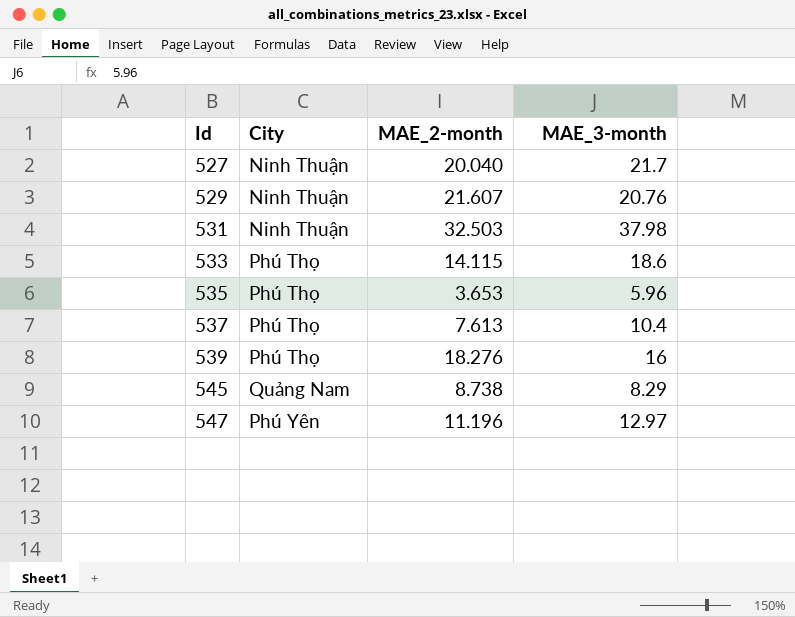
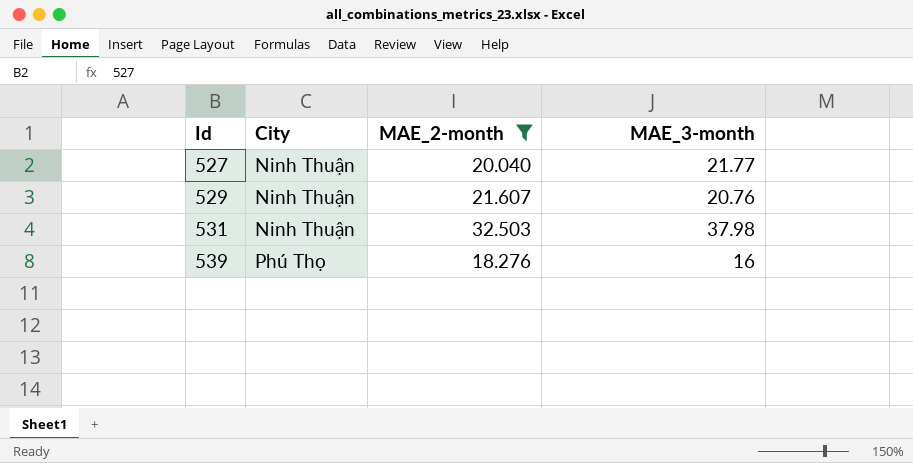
filter: none -> MAE_2-month >= 18.276
527 | MAE_3-month: 21.7 -> 21.77

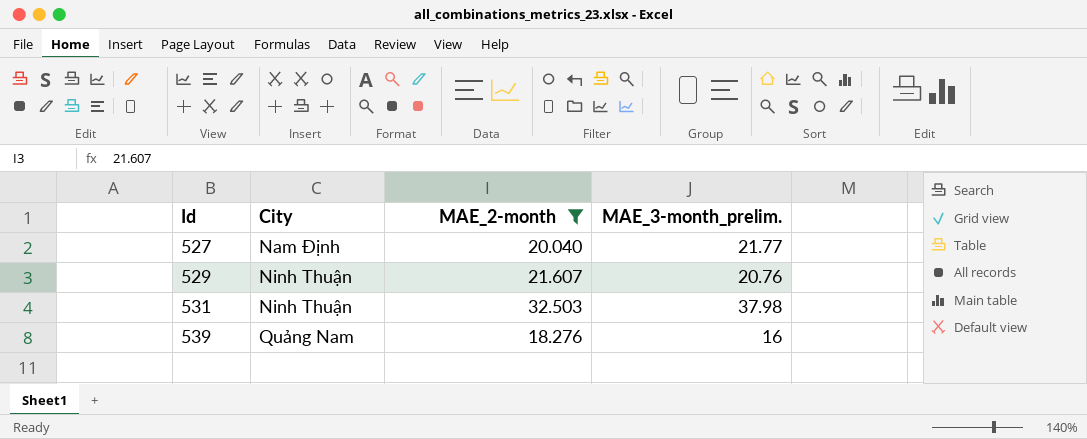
column name: MAE_3-month -> MAE_3-month_prelim.
527 | City: Ninh Thuận -> Nam Định
539 | City: Phú Thọ -> Quảng Nam

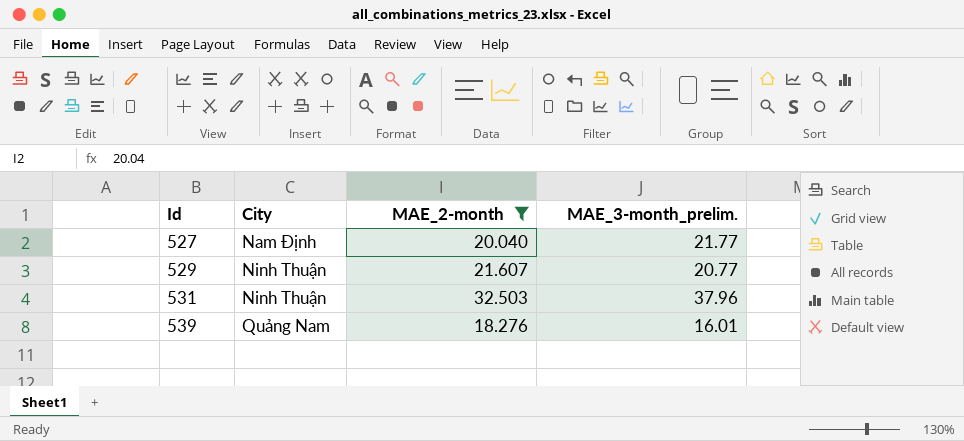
529 | MAE_3-month_prelim.: 20.76 -> 20.77
531 | MAE_3-month_prelim.: 37.98 -> 37.96
539 | MAE_3-month_prelim.: 16 -> 16.01

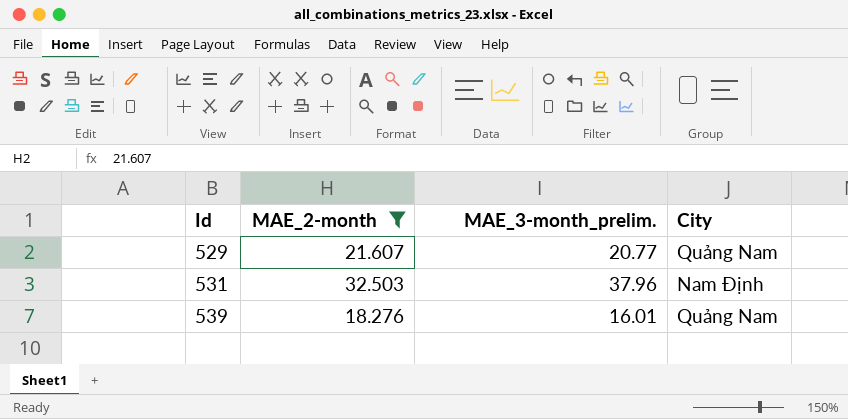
column City | position: 2 -> 4
row 527: Nam Định | 20.040 | 21.77 -> none
529 | City: Ninh Thuận -> Quảng Nam
531 | City: Ninh Thuận -> Nam Định

